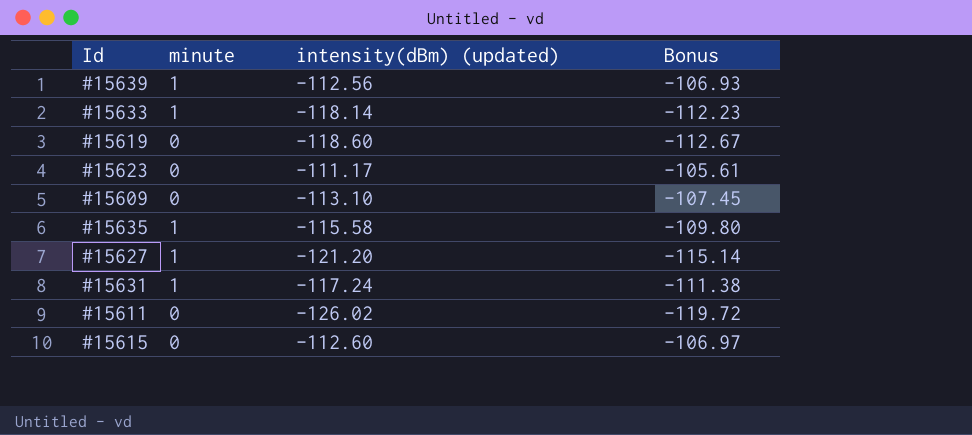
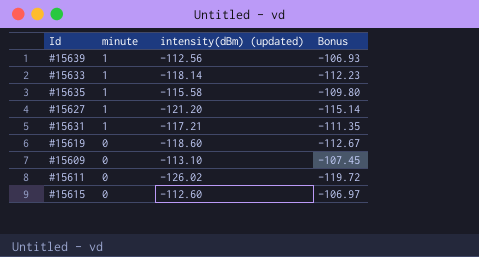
row order: none -> minute descending
row #15623: 0 | -111.17 | -105.61 -> none
#15631 | intensity(dBm) (updated): -117.24 -> -117.21
#15631 | Bonus: -111.38 -> -111.35

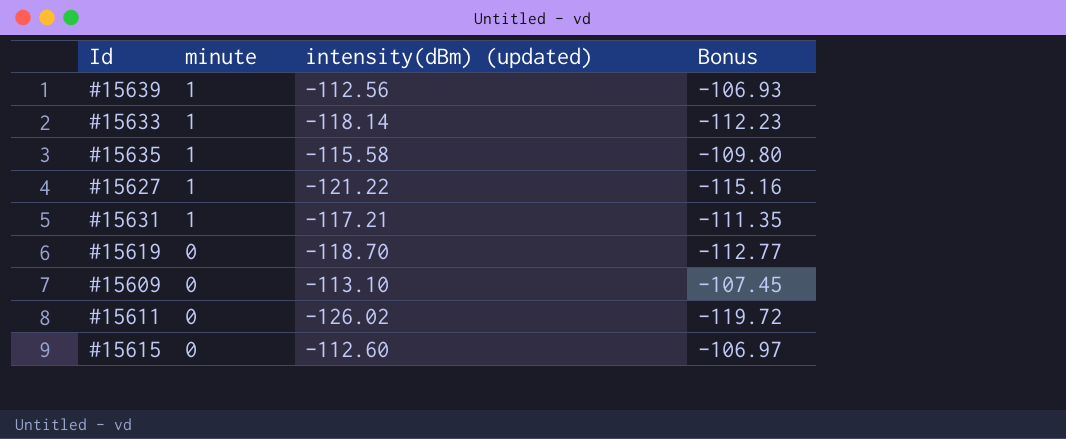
#15627 | intensity(dBm) (updated): -121.20 -> -121.22
#15627 | Bonus: -115.14 -> -115.16
#15619 | intensity(dBm) (updated): -118.60 -> -118.70
#15619 | Bonus: -112.67 -> -112.77

